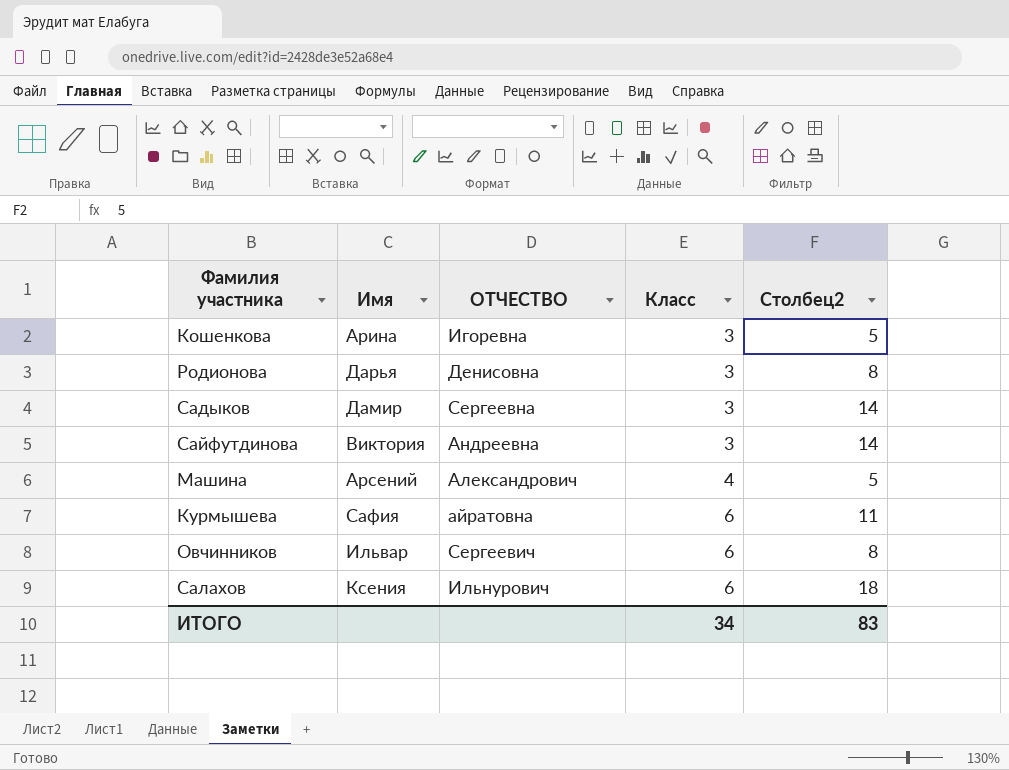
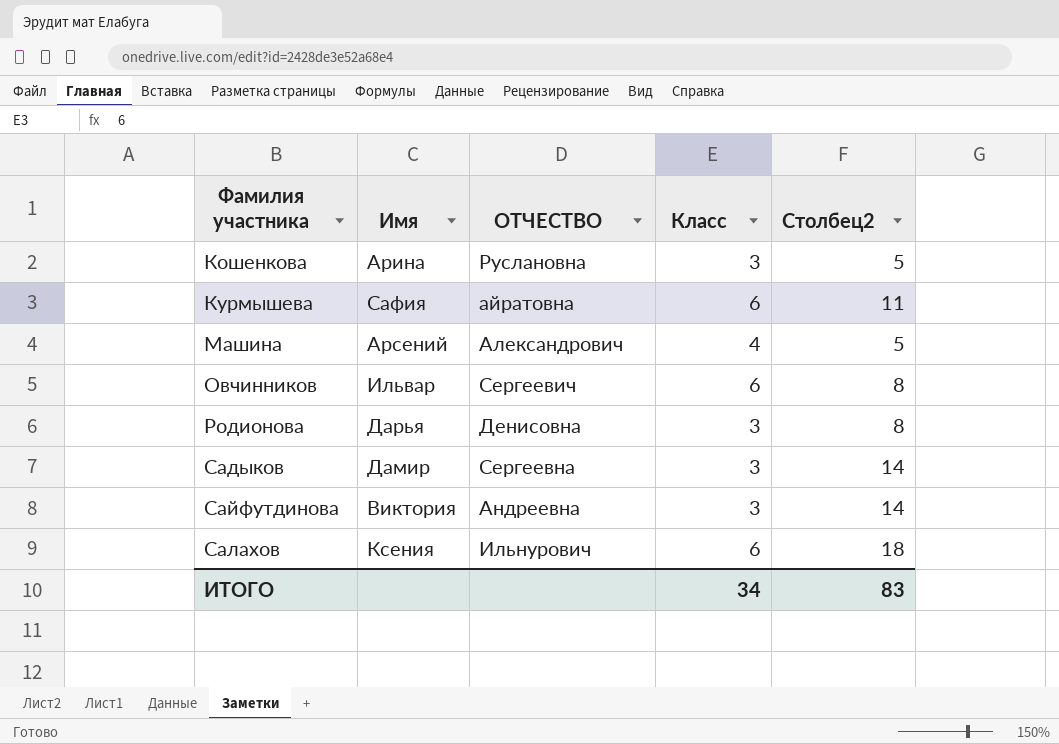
row order: Класс ascending -> Фамилия участника ascending
Кошенкова | ОТЧЕСТВО: Игоревна -> Руслановна

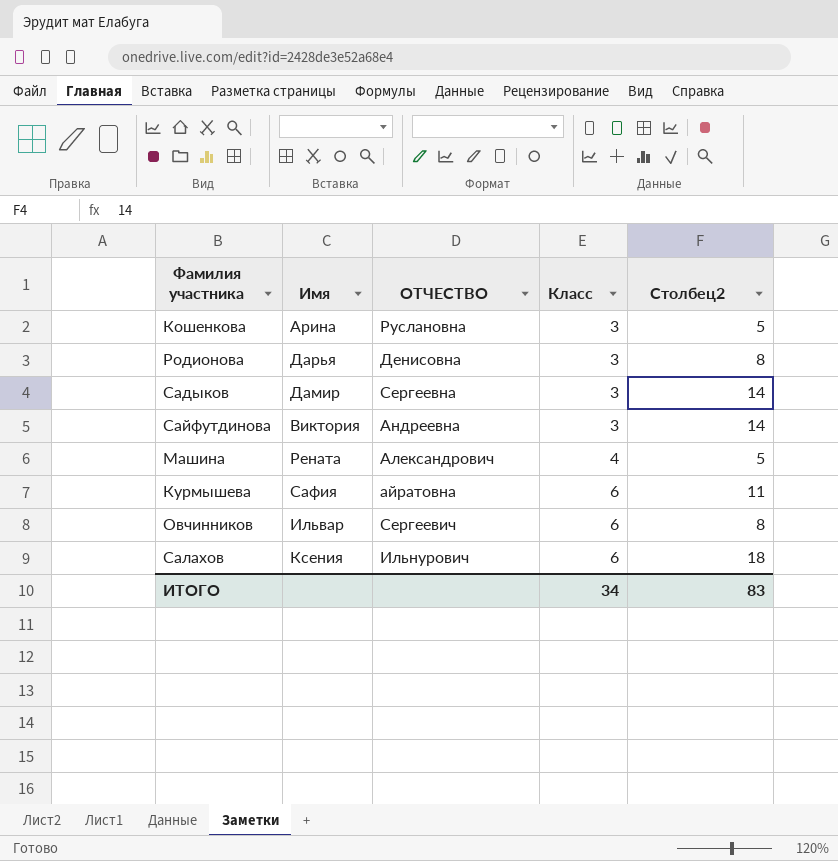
row order: Фамилия участника ascending -> Класс ascending
Машина | Имя: Арсений -> Рената

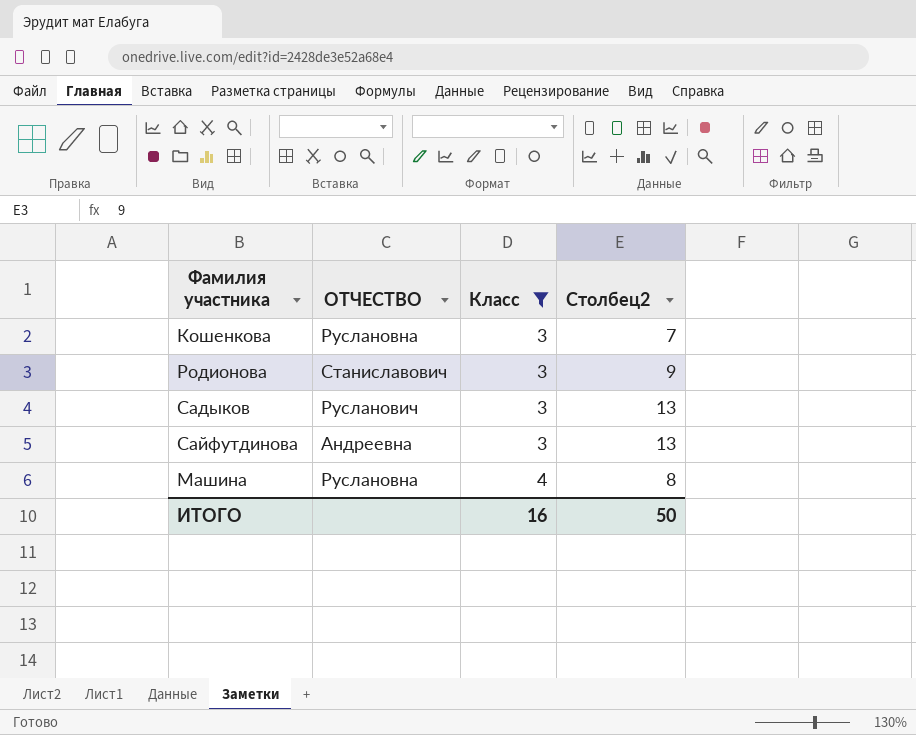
filter: none -> Класс != 6
column Имя | position: 2 -> none
Кошенкова | Столбец2: 5 -> 7
Родионова | ОТЧЕСТВО: Денисовна -> Станиславович
Родионова | Столбец2: 8 -> 9
Садыков | ОТЧЕСТВО: Сергеевна -> Русланович
Садыков | Столбец2: 14 -> 13
Сайфутдинова | Столбец2: 14 -> 13
Машина | ОТЧЕСТВО: Александрович -> Руслановна
Машина | Столбец2: 5 -> 8
ИТОГО | Класс: 34 -> 16
ИТОГО | Столбец2: 83 -> 50

